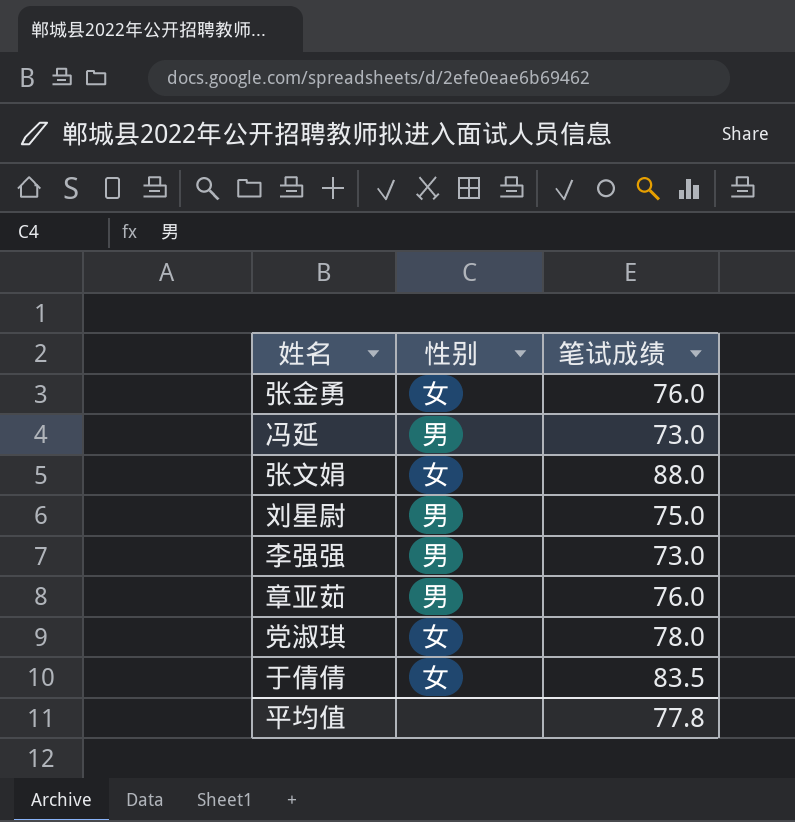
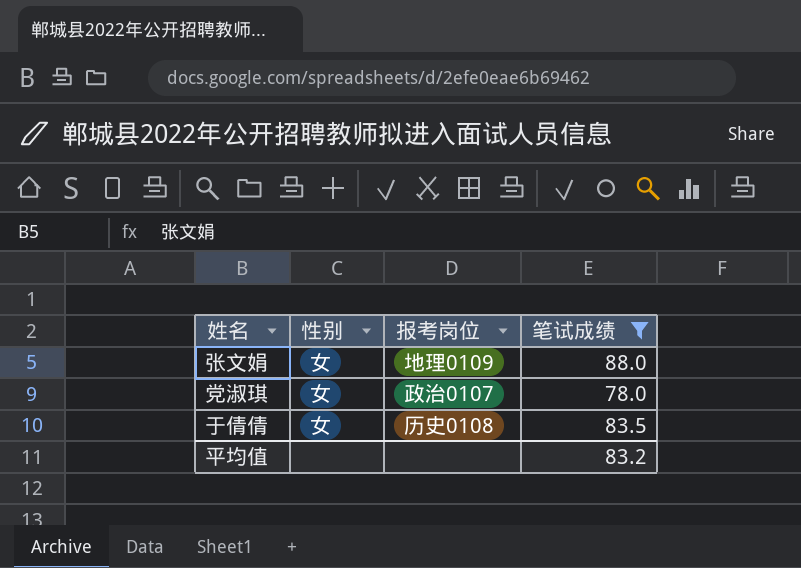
filter: none -> 笔试成绩 >= 78.0
column 报考岗位 | position: none -> 3
平均值 | 笔试成绩: 77.8 -> 83.2

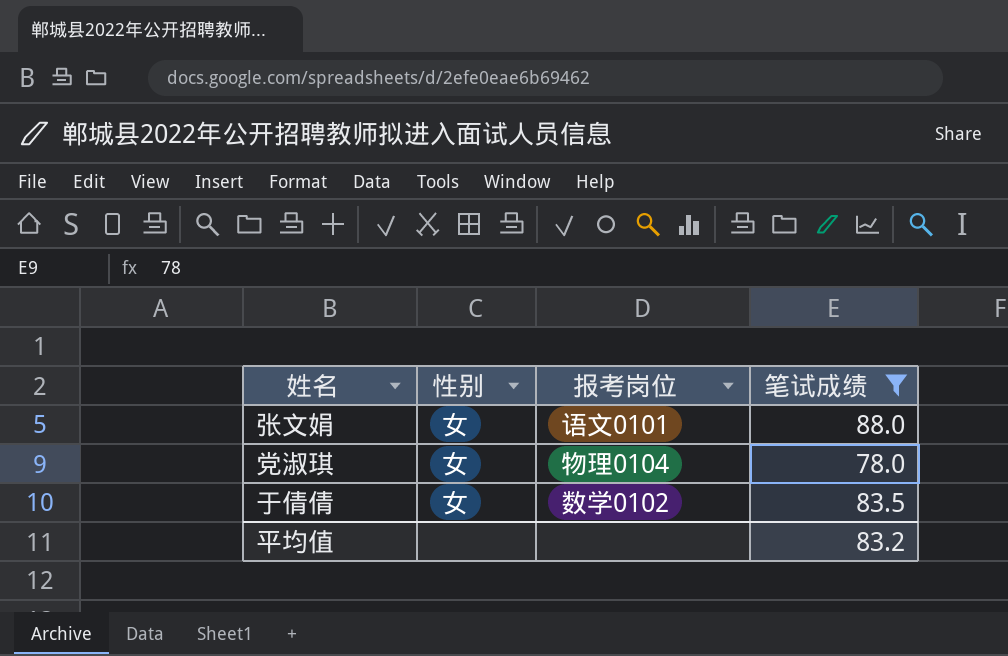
张文娟 | 报考岗位: 地理0109 -> 语文0101
党淑琪 | 报考岗位: 政治0107 -> 物理0104
于倩倩 | 报考岗位: 历史0108 -> 数学0102

